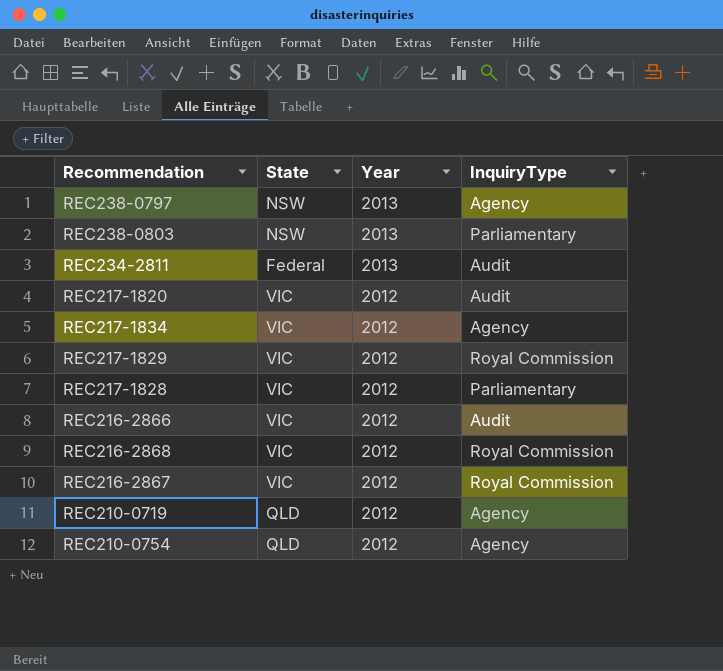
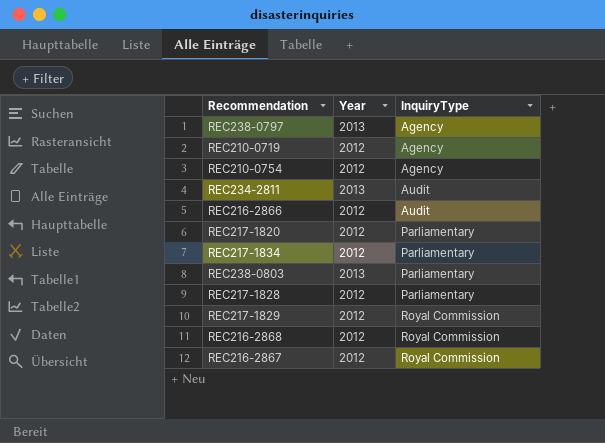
row order: Year descending -> InquiryType ascending
column State | position: 2 -> none
REC217-1820 | InquiryType: Audit -> Parliamentary
REC217-1834 | InquiryType: Agency -> Parliamentary

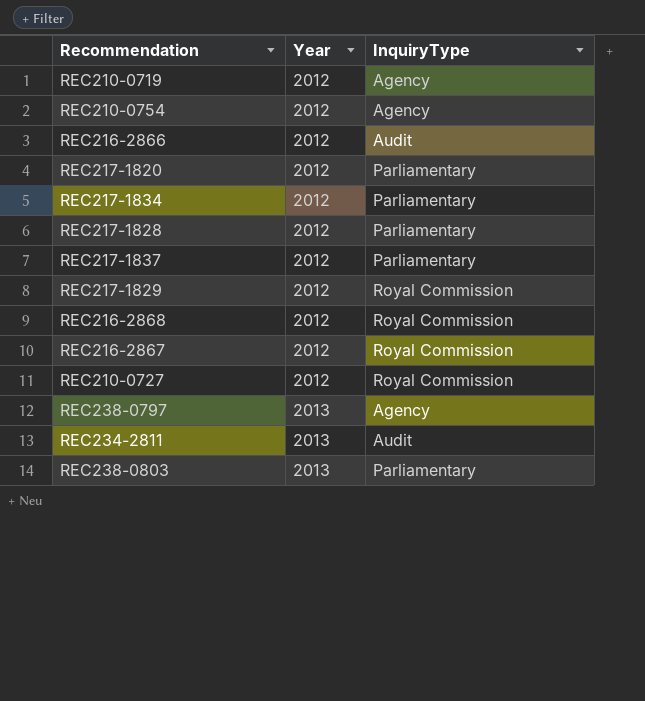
row order: InquiryType ascending -> Year ascending
row REC217-1837: none -> 2012 | Parliamentary
row REC210-0727: none -> 2012 | Royal Commission

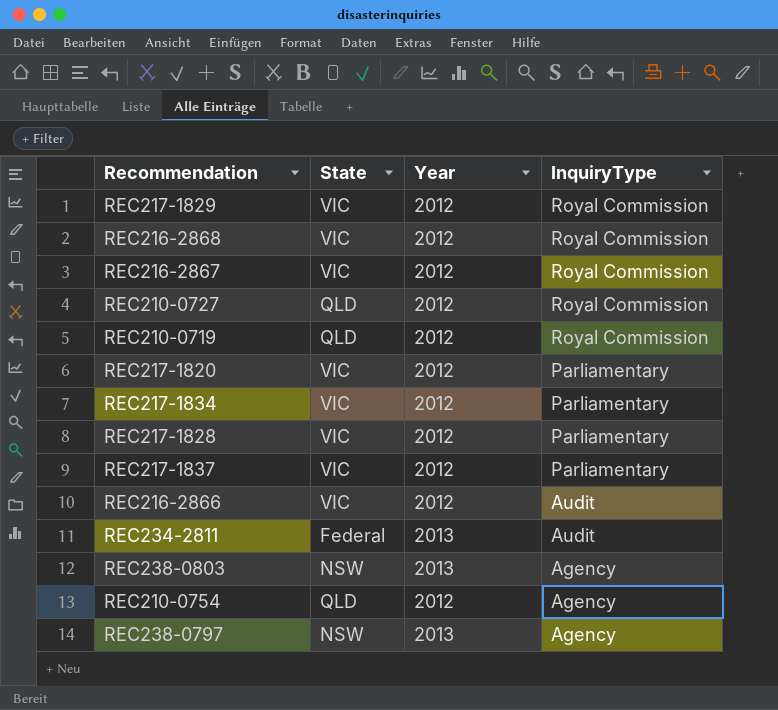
row order: Year ascending -> InquiryType descending
column State | position: none -> 2
REC210-0719 | InquiryType: Agency -> Royal Commission
REC238-0803 | InquiryType: Parliamentary -> Agency

